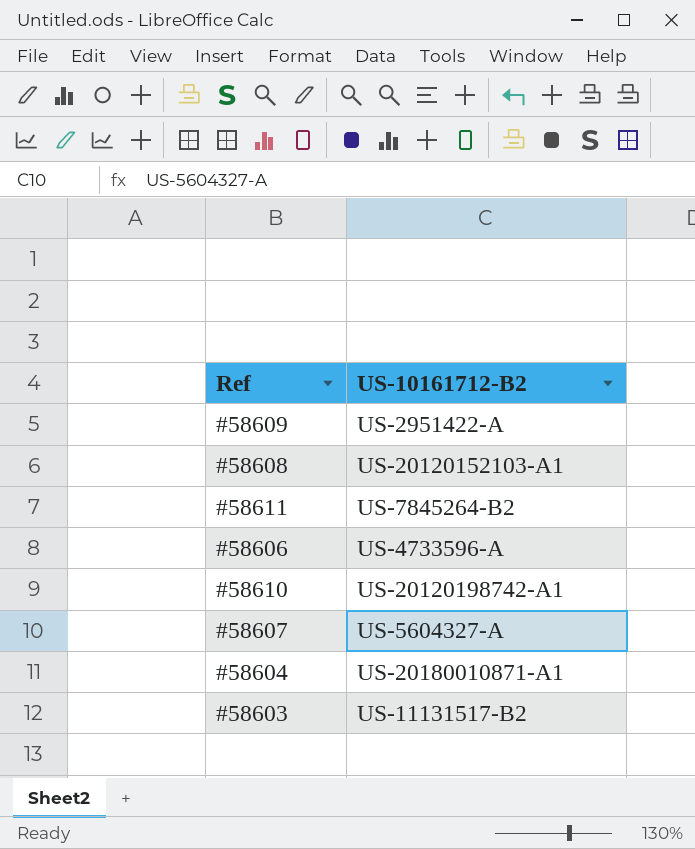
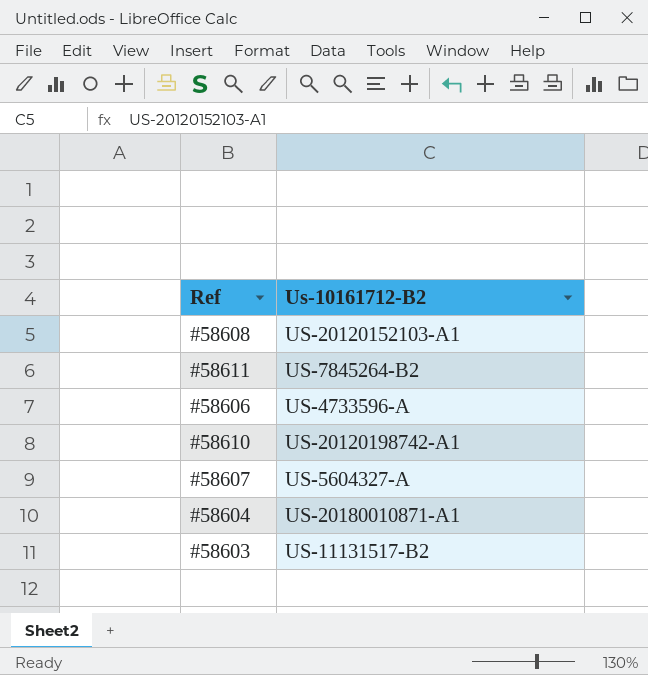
column name: US-10161712-B2 -> Us-10161712-B2
row #58609: US-2951422-A -> none

